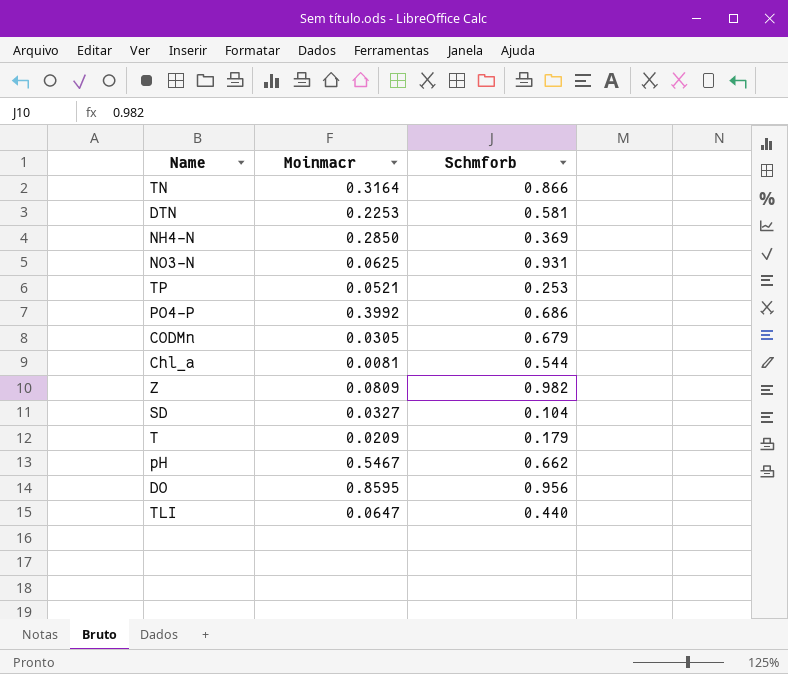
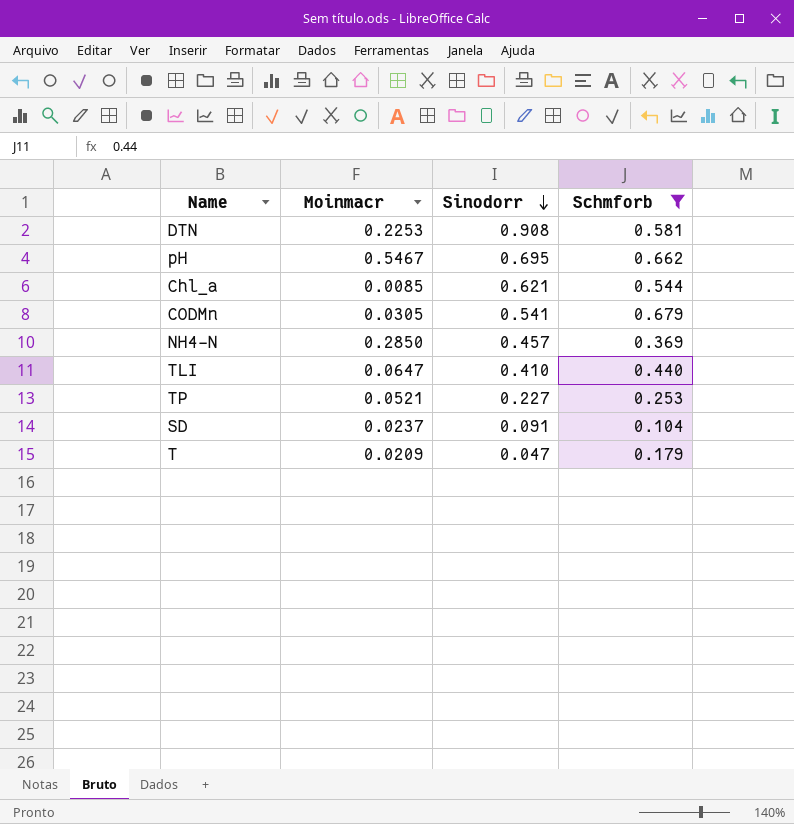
filter: none -> Schmforb <= 0.679
row order: none -> Sinodorr descending
column Sinodorr | position: none -> 3
Chl_a | Moinmacr: 0.0081 -> 0.0085
SD | Moinmacr: 0.0327 -> 0.0237

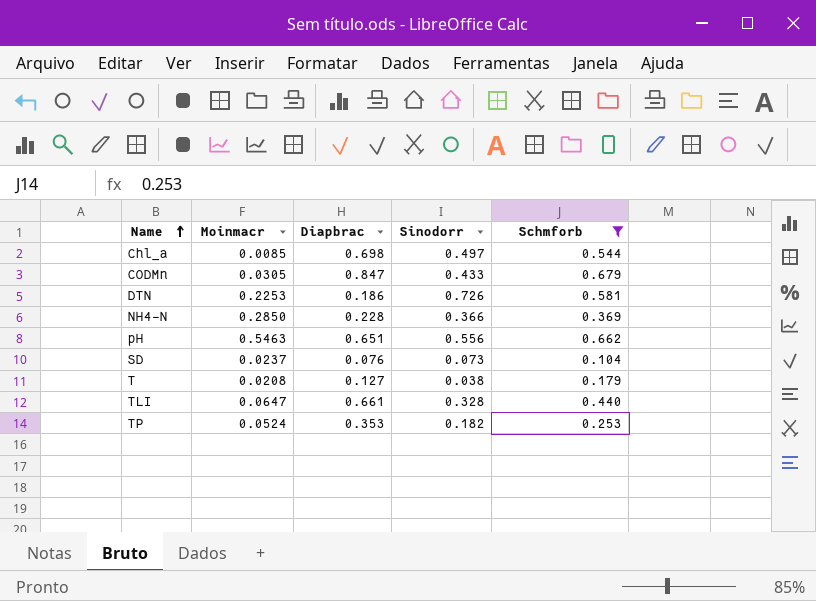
row order: Sinodorr descending -> Name ascending
column Diapbrac | position: none -> 3
Chl_a | Sinodorr: 0.621 -> 0.497
CODMn | Sinodorr: 0.541 -> 0.433
DTN | Sinodorr: 0.908 -> 0.726
NH4-N | Sinodorr: 0.457 -> 0.366
pH | Moinmacr: 0.5467 -> 0.5463
pH | Sinodorr: 0.695 -> 0.556
SD | Sinodorr: 0.091 -> 0.073
T | Moinmacr: 0.0209 -> 0.0208
T | Sinodorr: 0.047 -> 0.038
TLI | Sinodorr: 0.410 -> 0.328
TP | Moinmacr: 0.0521 -> 0.0524
TP | Sinodorr: 0.227 -> 0.182

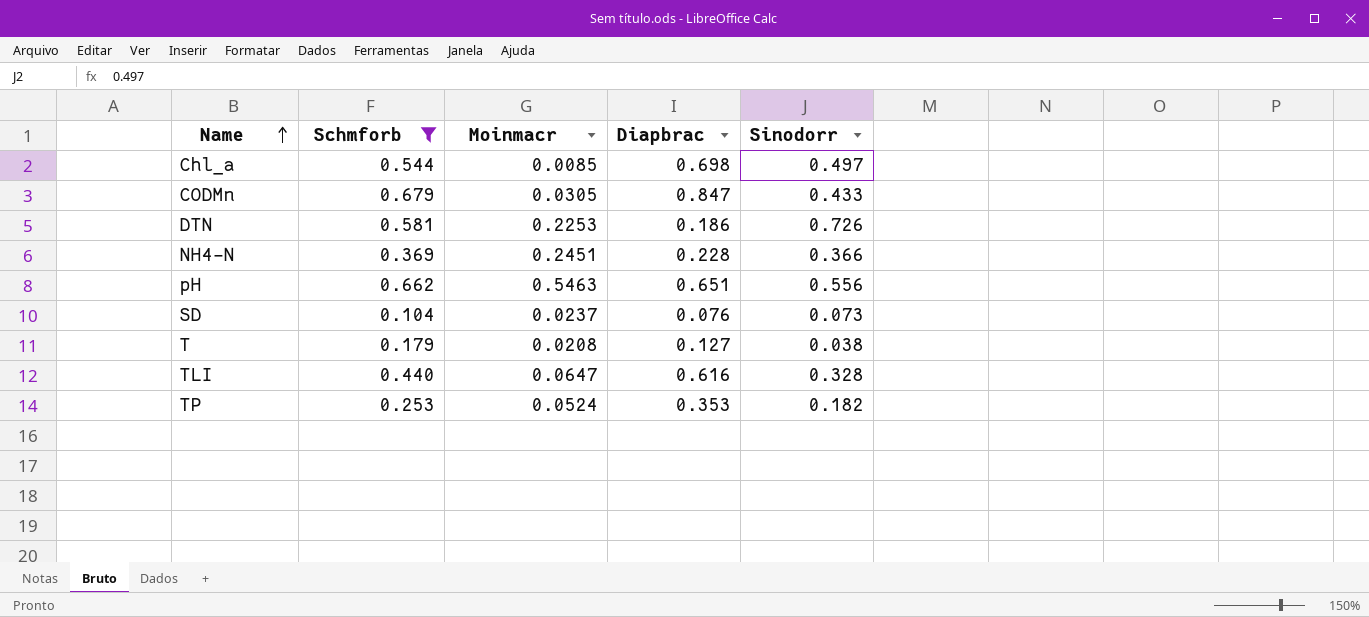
column Schmforb | position: 5 -> 2
NH4-N | Moinmacr: 0.2850 -> 0.2451
TLI | Diapbrac: 0.661 -> 0.616

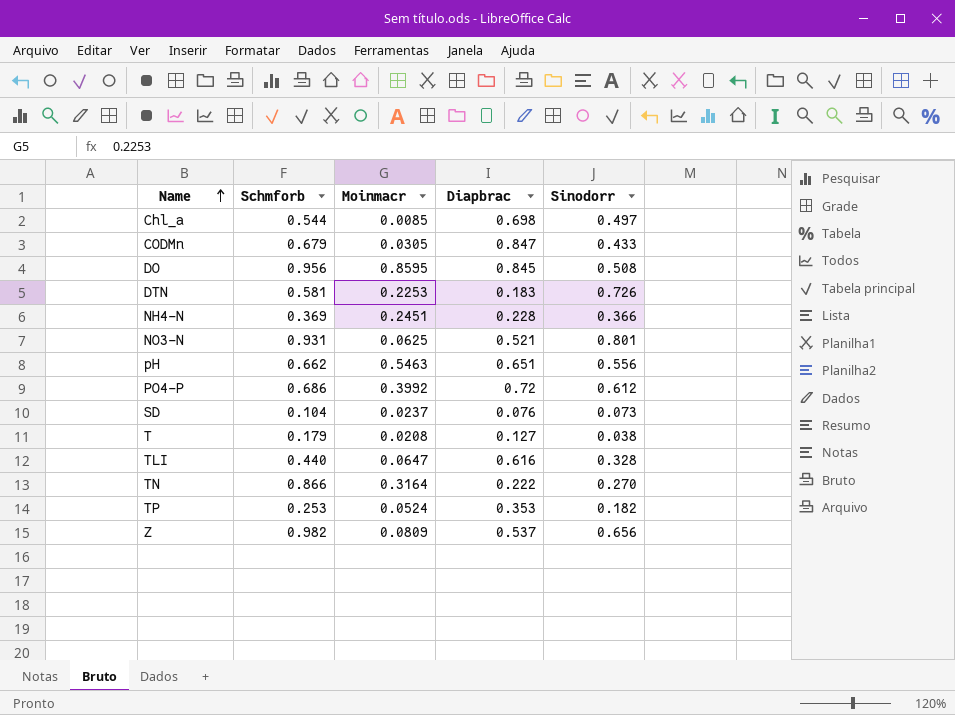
filter: Schmforb <= 0.679 -> none
DTN | Diapbrac: 0.186 -> 0.183

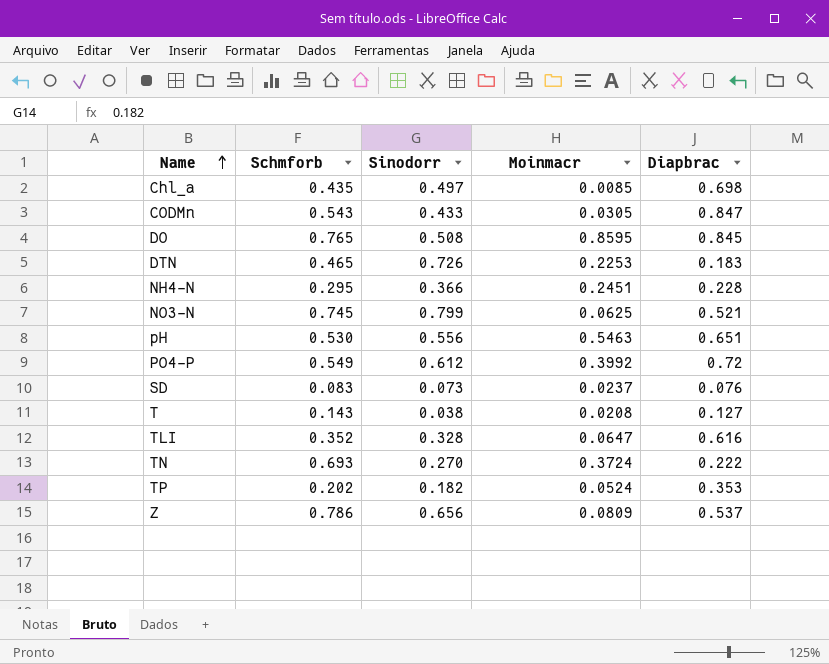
column Sinodorr | position: 5 -> 3
Chl_a | Schmforb: 0.544 -> 0.435
CODMn | Schmforb: 0.679 -> 0.543
DO | Schmforb: 0.956 -> 0.765
DTN | Schmforb: 0.581 -> 0.465
NH4-N | Schmforb: 0.369 -> 0.295
NO3-N | Schmforb: 0.931 -> 0.745
NO3-N | Sinodorr: 0.801 -> 0.799
pH | Schmforb: 0.662 -> 0.530
PO4-P | Schmforb: 0.686 -> 0.549
SD | Schmforb: 0.104 -> 0.083
T | Schmforb: 0.179 -> 0.143
TLI | Schmforb: 0.440 -> 0.352
TN | Schmforb: 0.866 -> 0.693
TN | Moinmacr: 0.3164 -> 0.3724
TP | Schmforb: 0.253 -> 0.202
Z | Schmforb: 0.982 -> 0.786

